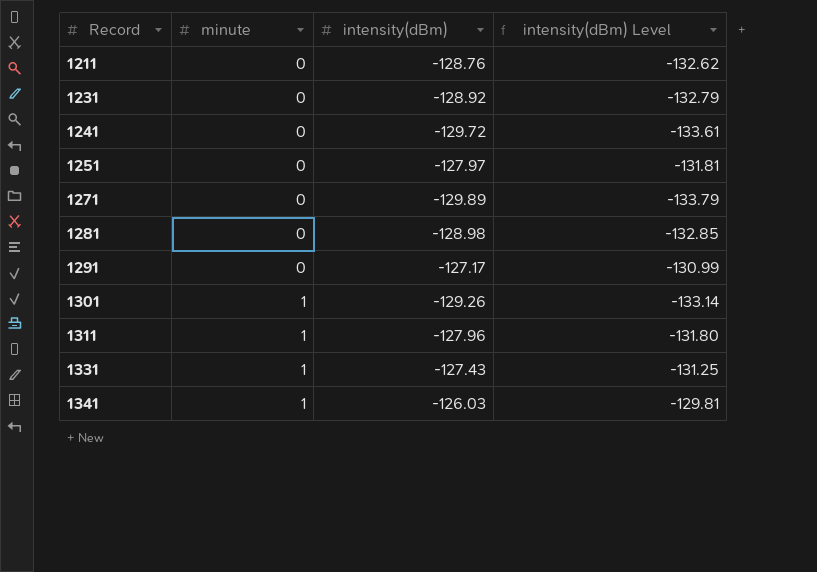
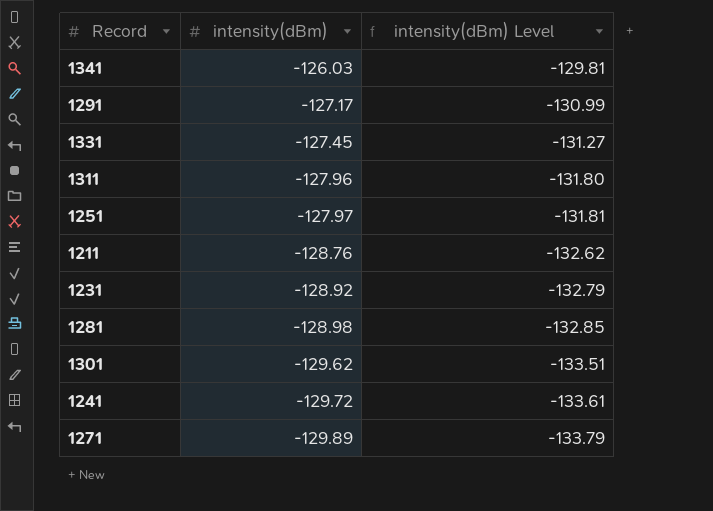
row order: Record ascending -> intensity(dBm) descending
column minute | position: 2 -> none
1331 | intensity(dBm): -127.43 -> -127.45
1331 | intensity(dBm) Level: -131.25 -> -131.27
1301 | intensity(dBm): -129.26 -> -129.62
1301 | intensity(dBm) Level: -133.14 -> -133.51

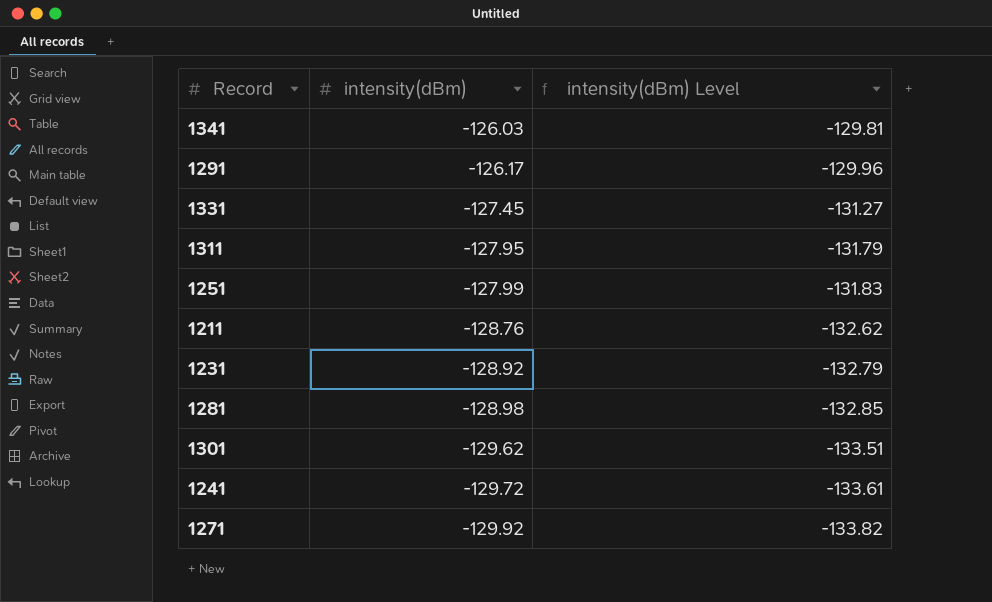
1291 | intensity(dBm): -127.17 -> -126.17
1291 | intensity(dBm) Level: -130.99 -> -129.96
1311 | intensity(dBm): -127.96 -> -127.95
1311 | intensity(dBm) Level: -131.80 -> -131.79
1251 | intensity(dBm): -127.97 -> -127.99
1251 | intensity(dBm) Level: -131.81 -> -131.83
1271 | intensity(dBm): -129.89 -> -129.92
1271 | intensity(dBm) Level: -133.79 -> -133.82

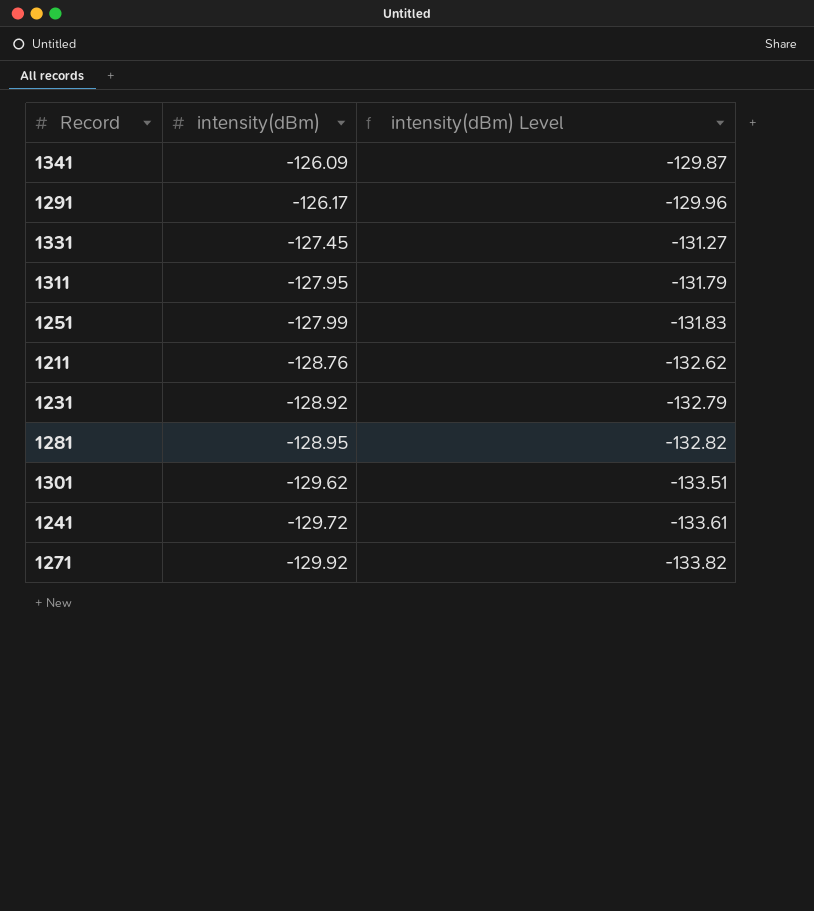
1341 | intensity(dBm): -126.03 -> -126.09
1341 | intensity(dBm) Level: -129.81 -> -129.87
1281 | intensity(dBm): -128.98 -> -128.95
1281 | intensity(dBm) Level: -132.85 -> -132.82

